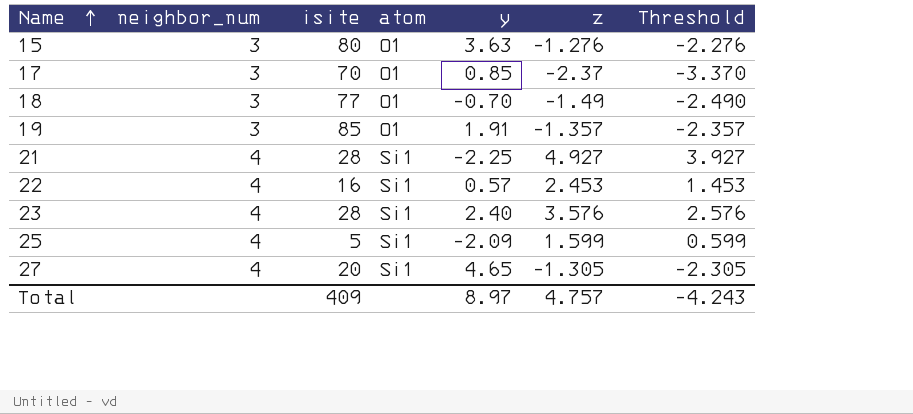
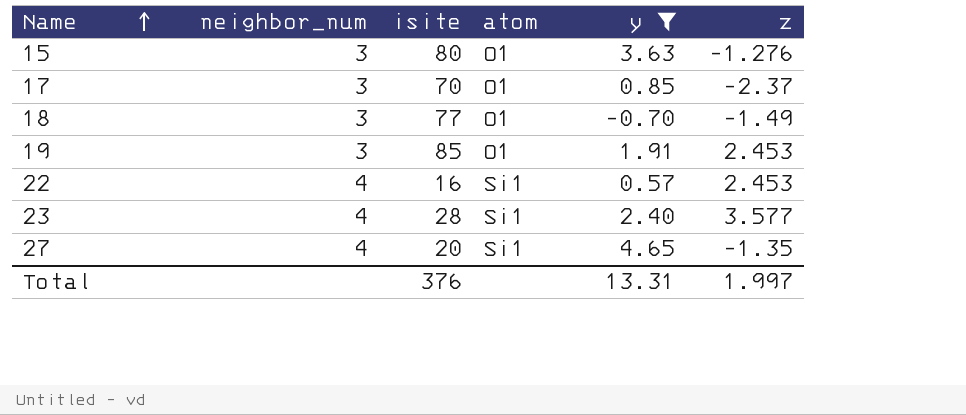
filter: none -> y >= -0.70
column Threshold | formula: [z] - 1 -> none
19 | z: -1.357 -> 2.453
23 | z: 3.576 -> 3.577
27 | z: -1.305 -> -1.35
Total | isite: 409 -> 376
Total | y: 8.97 -> 13.31
Total | z: 4.757 -> 1.997

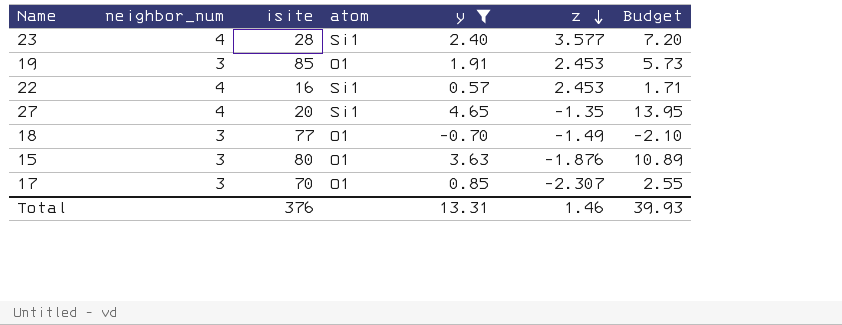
row order: Name ascending -> z descending
column Budget | formula: none -> [y] * 3
15 | z: -1.276 -> -1.876
17 | z: -2.37 -> -2.307
Total | z: 1.997 -> 1.46

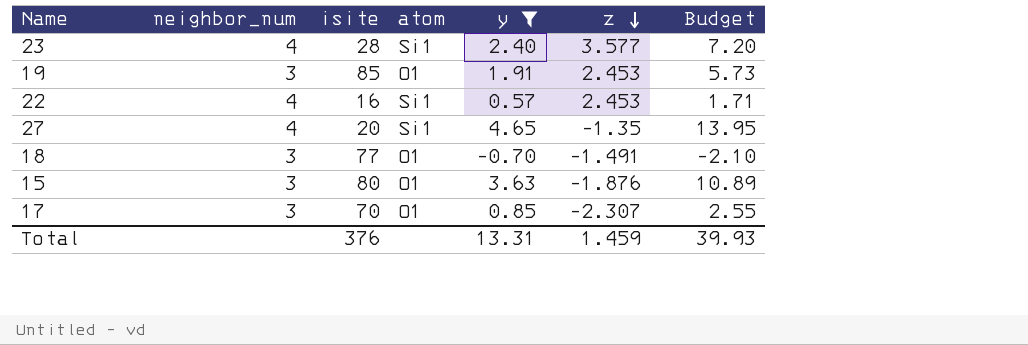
18 | z: -1.49 -> -1.491
Total | z: 1.46 -> 1.459

